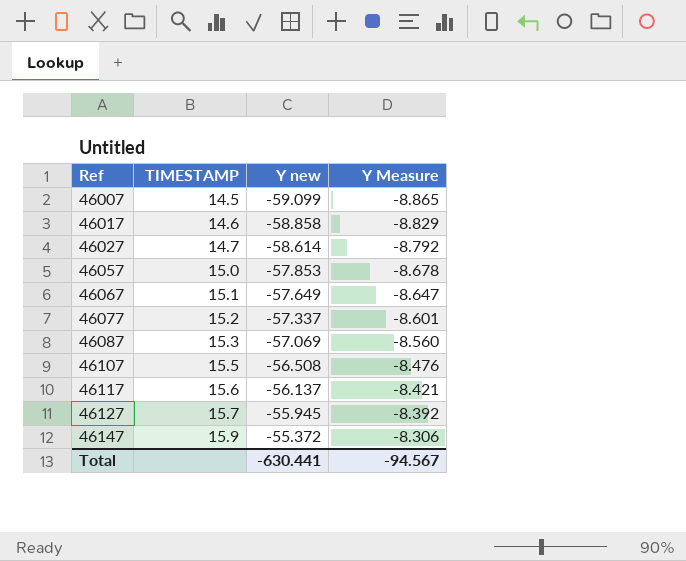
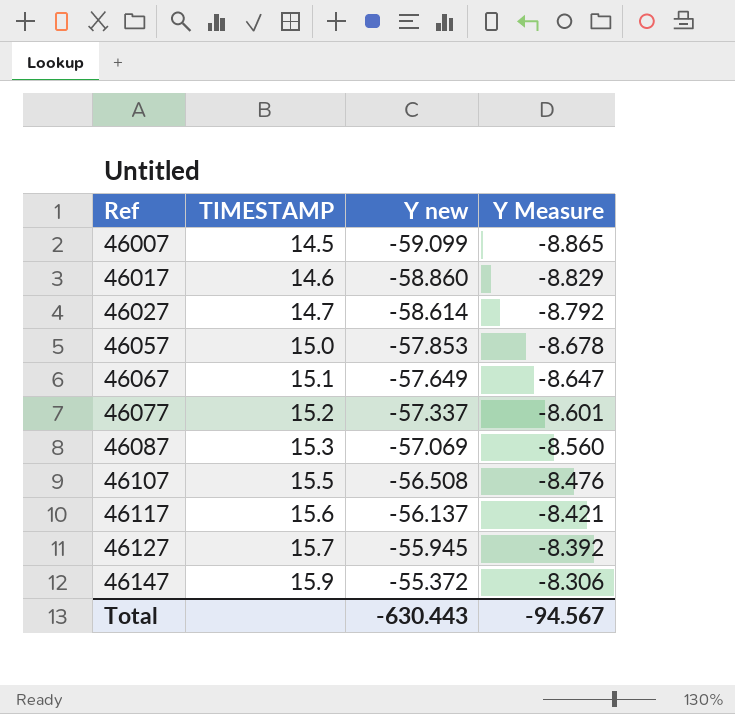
46017 | Y new: -58.858 -> -58.860
Total | Y new: -630.441 -> -630.443

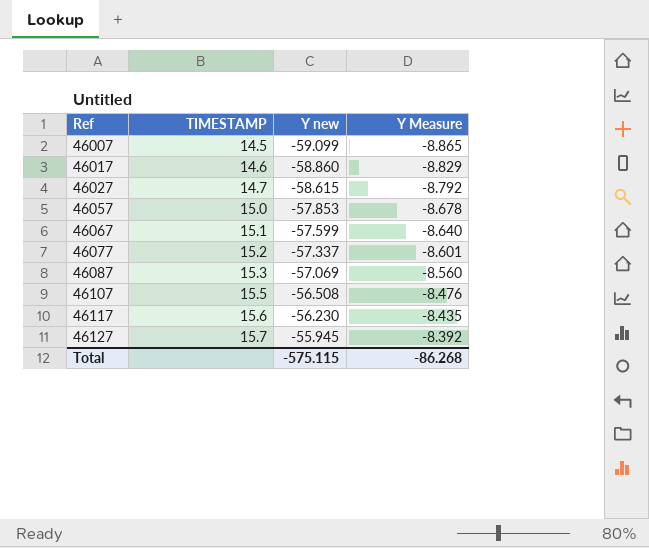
row 46147: 15.9 | -55.372 | -8.306 -> none
46027 | Y new: -58.614 -> -58.615
46067 | Y new: -57.649 -> -57.599
46067 | Y Measure: -8.647 -> -8.640
46117 | Y new: -56.137 -> -56.230
46117 | Y Measure: -8.421 -> -8.435
Total | Y new: -630.443 -> -575.115
Total | Y Measure: -94.567 -> -86.268

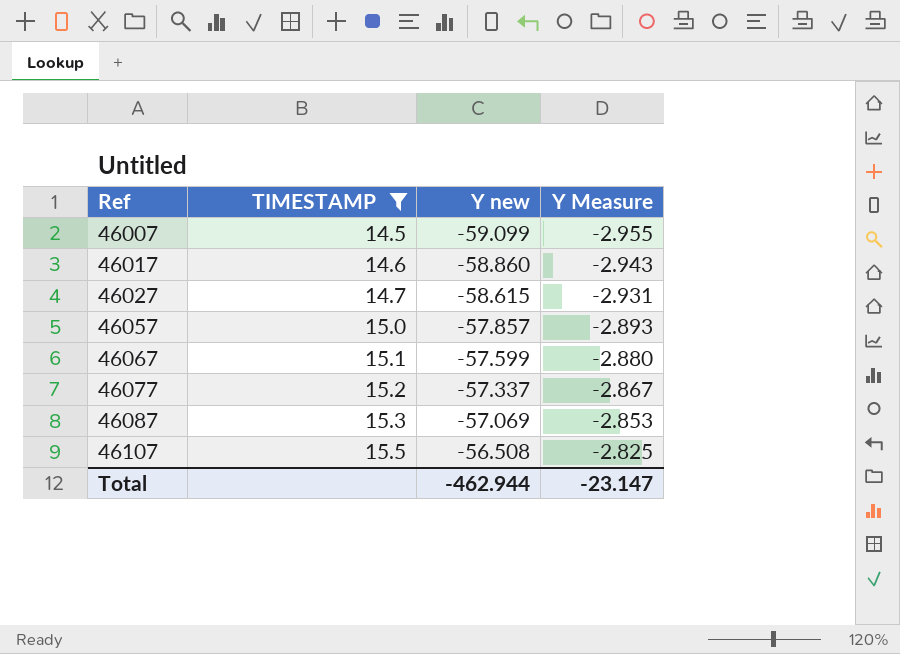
filter: none -> TIMESTAMP <= 15.5
column Y Measure | formula: [Y new] * 0.15 -> [Y new] * 0.05
46057 | Y new: -57.853 -> -57.857
Total | Y new: -575.115 -> -462.944
Total | Y Measure: -86.268 -> -23.147

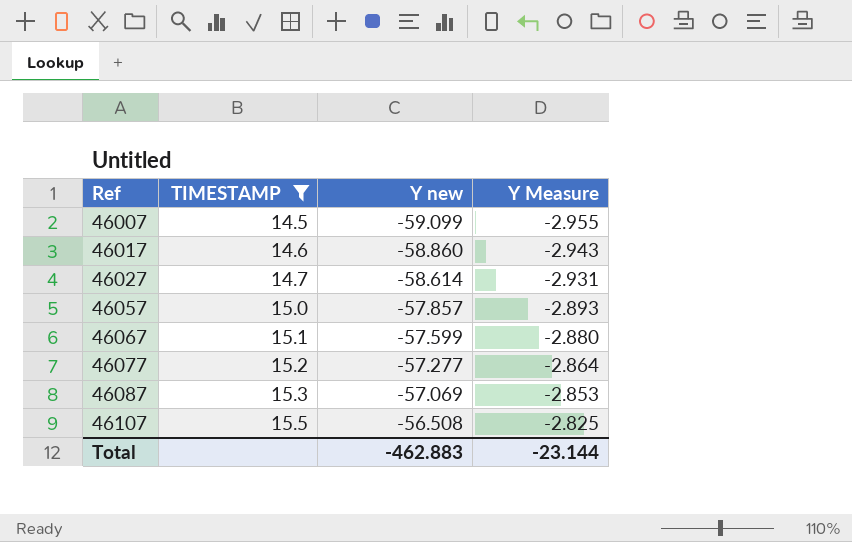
46027 | Y new: -58.615 -> -58.614
46077 | Y new: -57.337 -> -57.277
46077 | Y Measure: -2.867 -> -2.864
Total | Y new: -462.944 -> -462.883
Total | Y Measure: -23.147 -> -23.144

